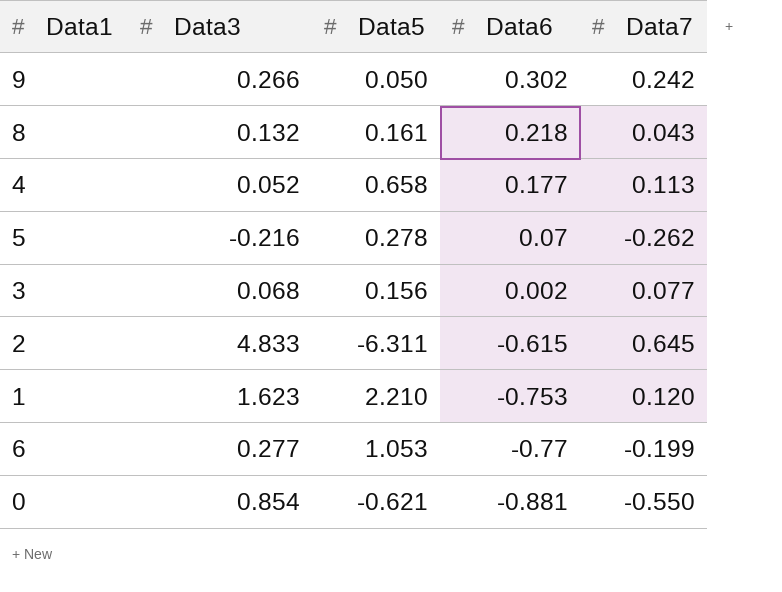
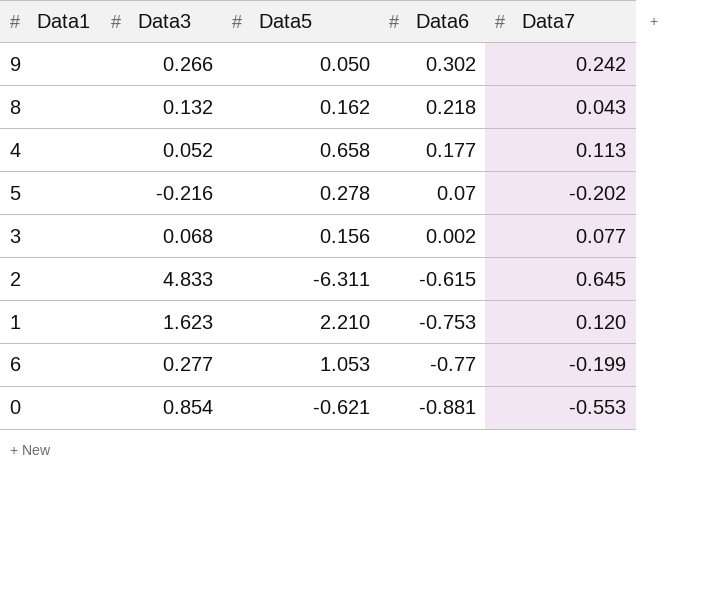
8 | Data5: 0.161 -> 0.162
5 | Data7: -0.262 -> -0.202
0 | Data7: -0.550 -> -0.553

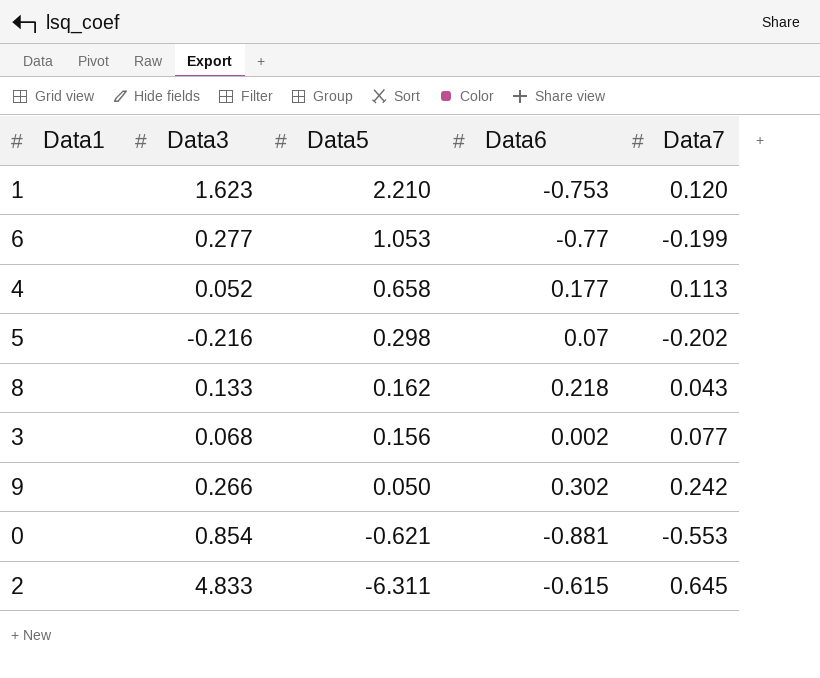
row order: Data6 descending -> Data5 descending
5 | Data5: 0.278 -> 0.298
8 | Data3: 0.132 -> 0.133

